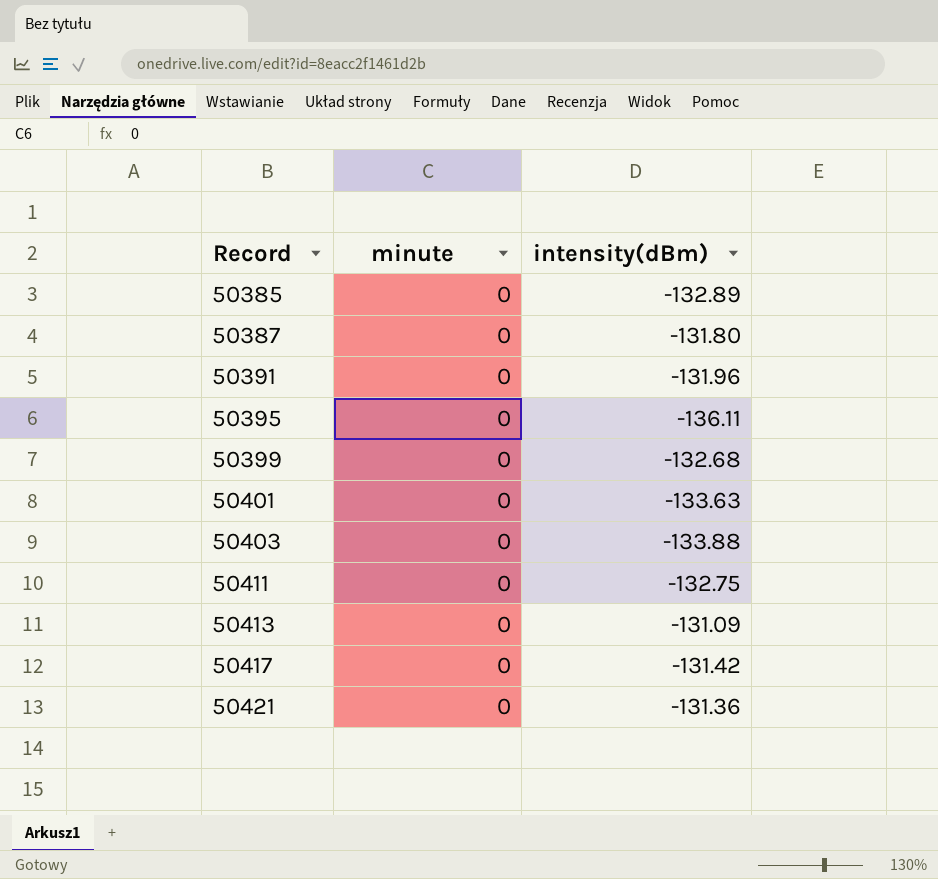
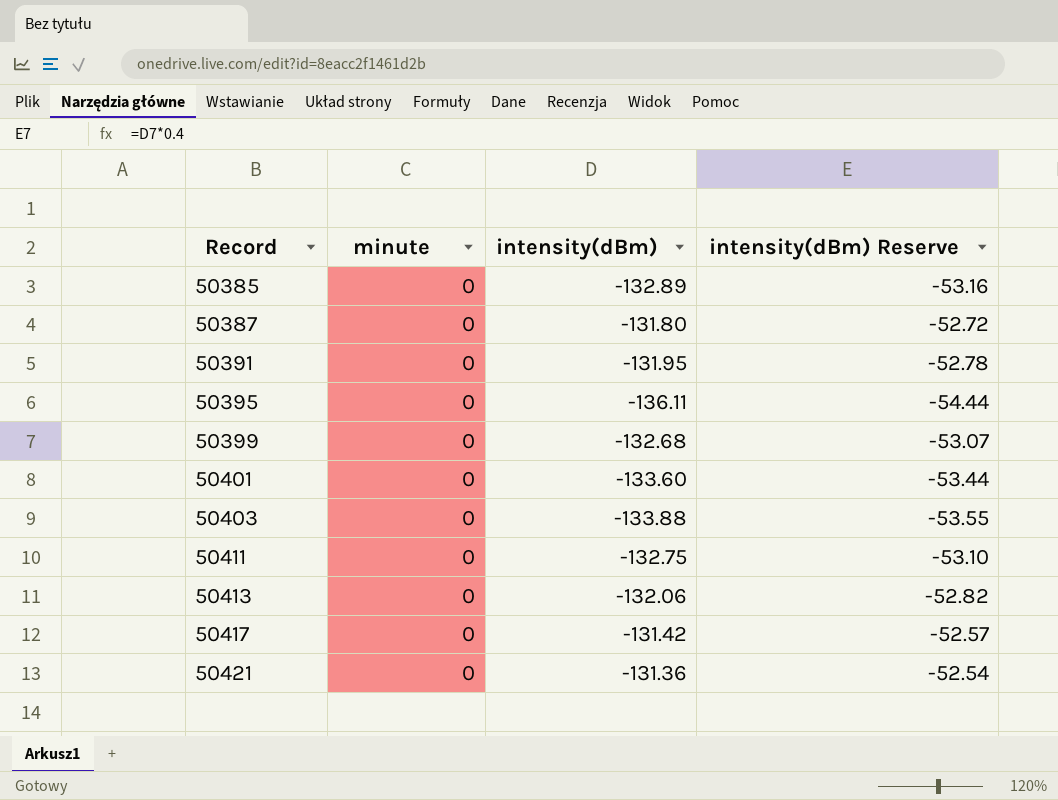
column intensity(dBm) Reserve | formula: none -> [intensity(dBm)] * 0.4
50391 | intensity(dBm): -131.96 -> -131.95
50401 | intensity(dBm): -133.63 -> -133.60
50413 | intensity(dBm): -131.09 -> -132.06

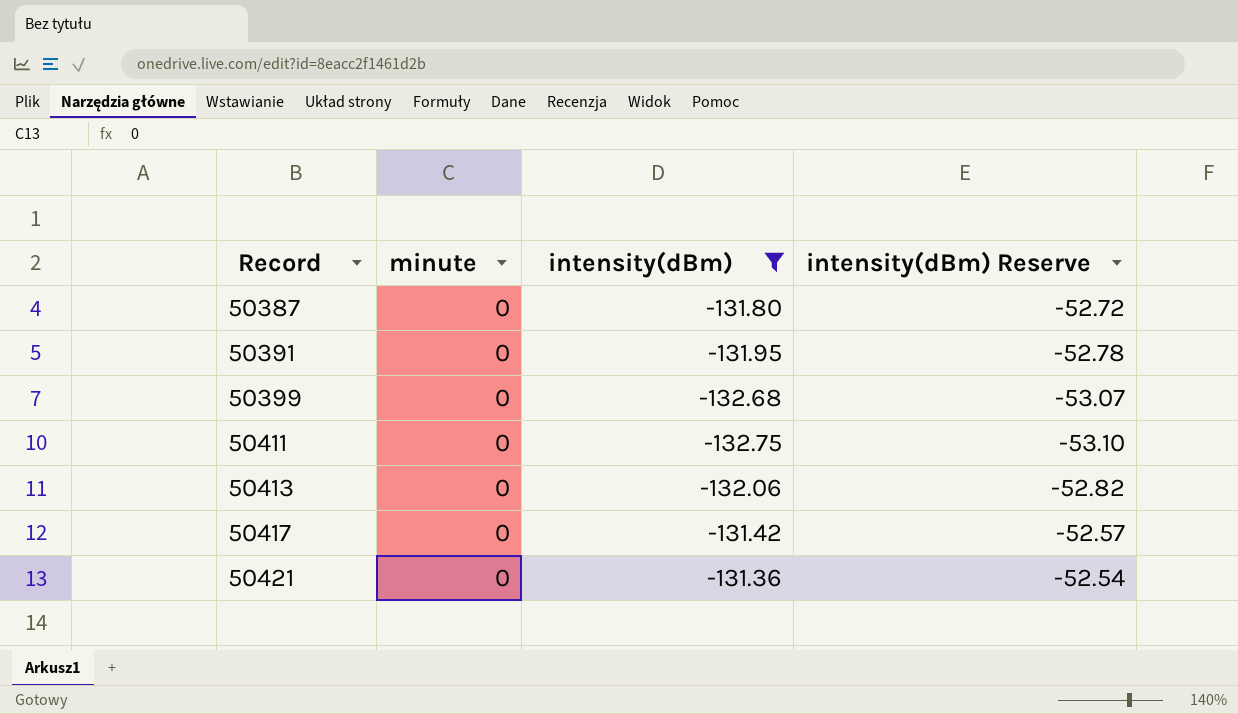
filter: none -> intensity(dBm) >= -132.75

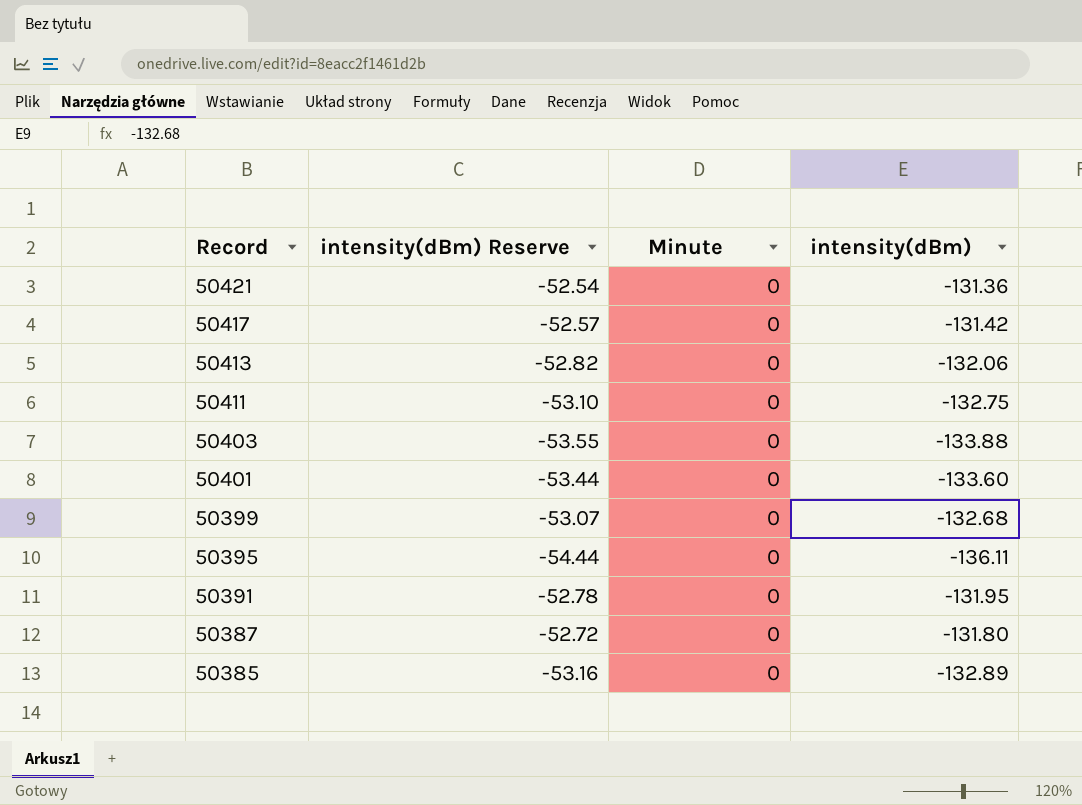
filter: intensity(dBm) >= -132.75 -> none
row order: Record ascending -> Record descending
column intensity(dBm) Reserve | position: 4 -> 2
column name: minute -> Minute

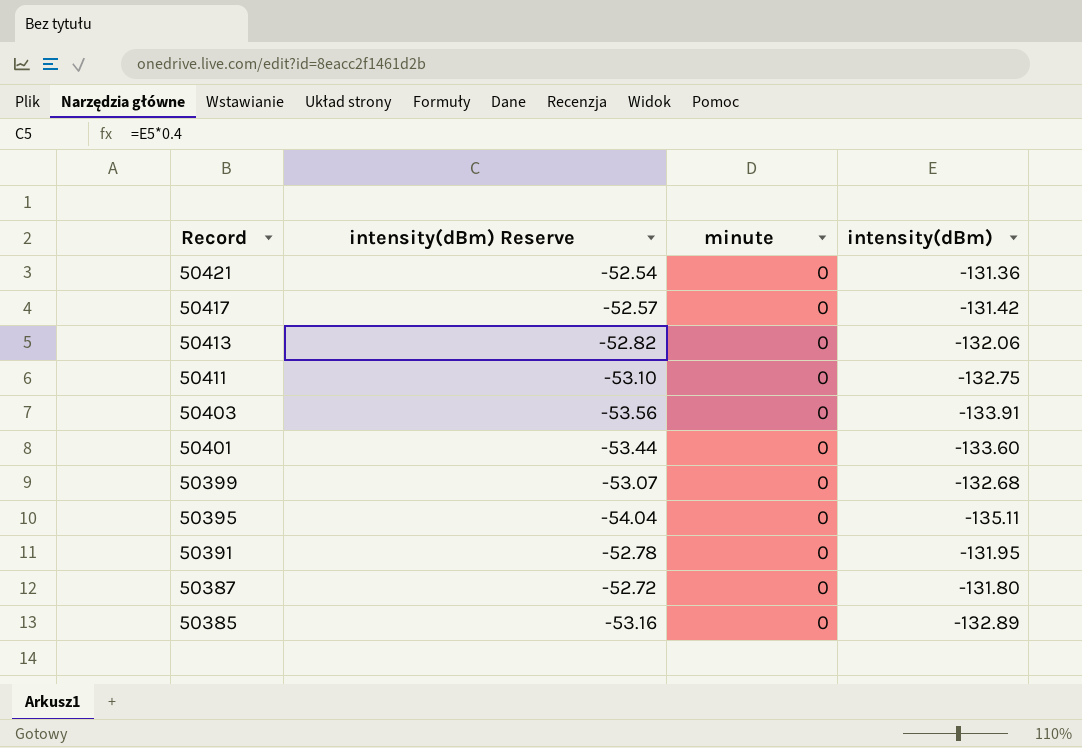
column name: Minute -> minute
50403 | intensity(dBm) Reserve: -53.55 -> -53.56
50403 | intensity(dBm): -133.88 -> -133.91
50395 | intensity(dBm) Reserve: -54.44 -> -54.04
50395 | intensity(dBm): -136.11 -> -135.11

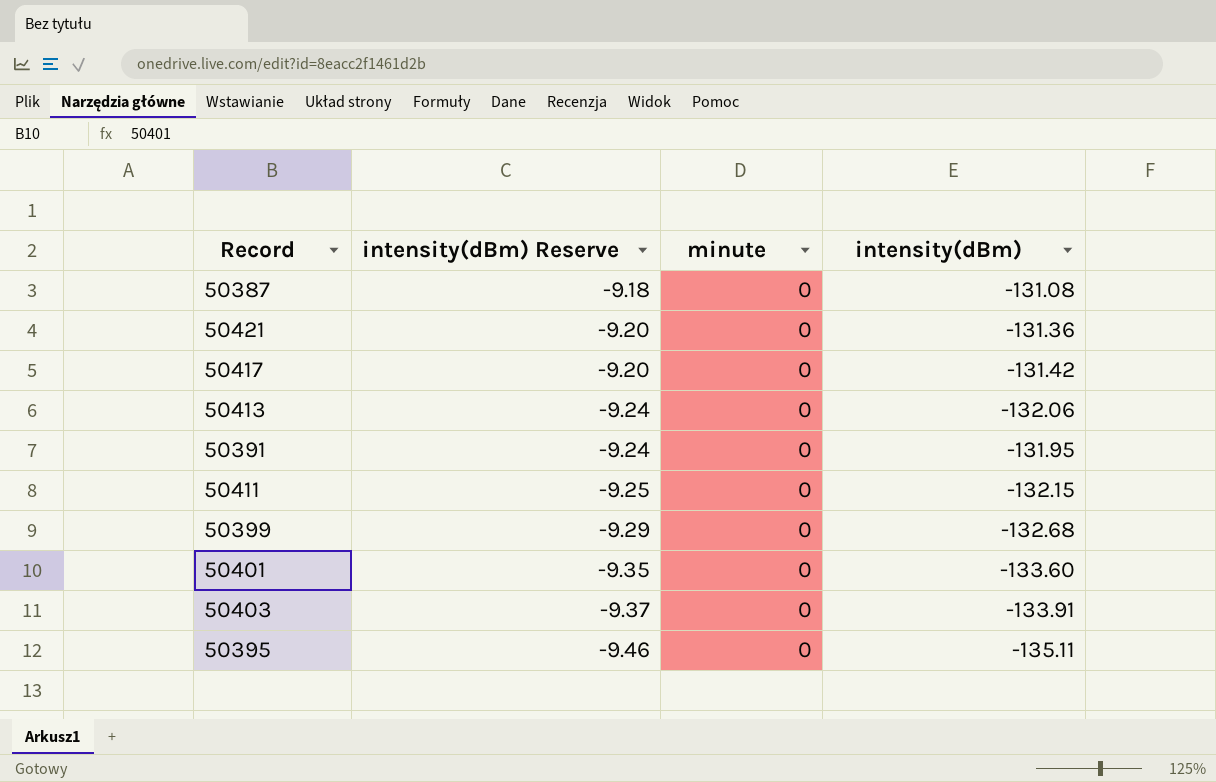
row order: Record descending -> intensity(dBm) Reserve descending
column intensity(dBm) Reserve | formula: [intensity(dBm)] * 0.4 -> [intensity(dBm)] * 0.07
row 50385: -53.16 | 0 | -132.89 -> none
50387 | intensity(dBm): -131.80 -> -131.08
50411 | intensity(dBm): -132.75 -> -132.15

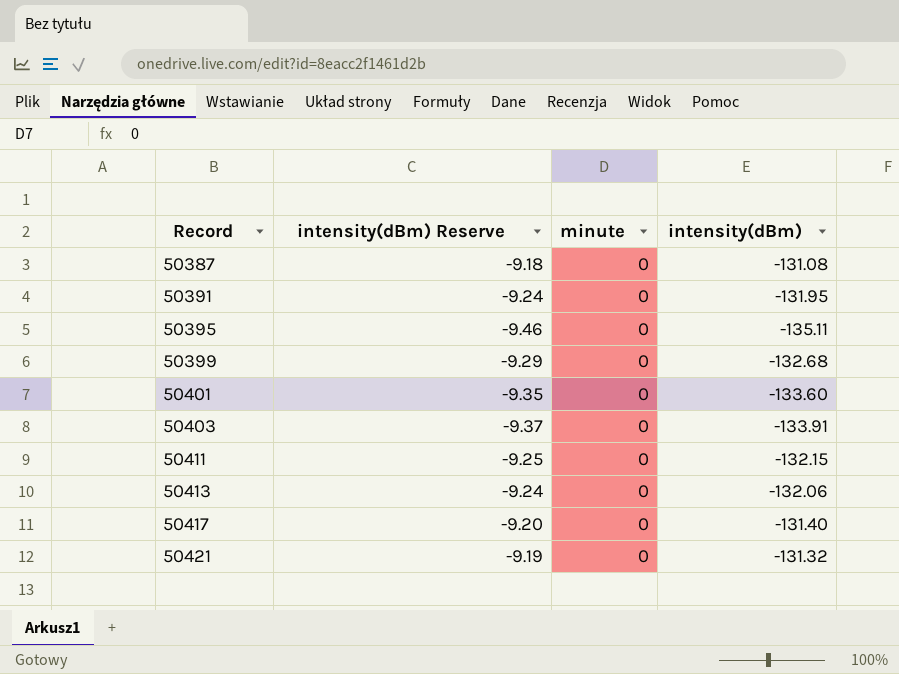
row order: intensity(dBm) Reserve descending -> Record ascending
50417 | intensity(dBm): -131.42 -> -131.40
50421 | intensity(dBm) Reserve: -9.20 -> -9.19
50421 | intensity(dBm): -131.36 -> -131.32

